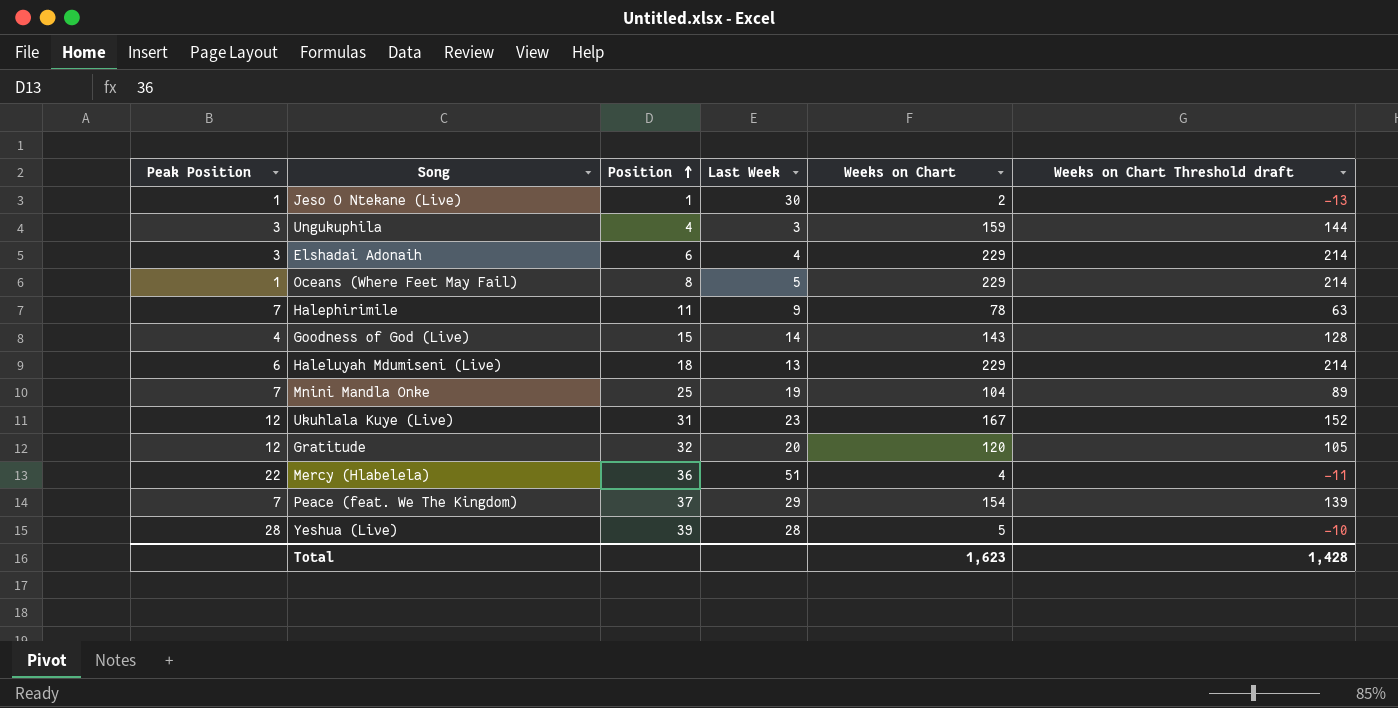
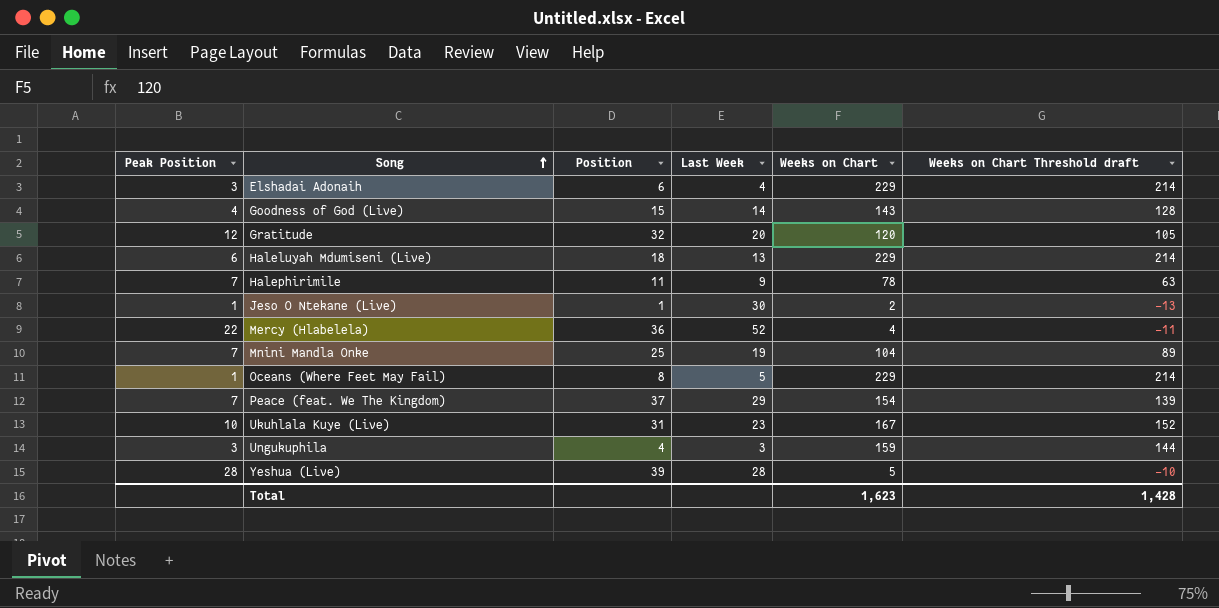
row order: Position ascending -> Song ascending
Mercy (Hlabelela) | Last Week: 51 -> 52
Ukuhlala Kuye (Live) | Peak Position: 12 -> 10

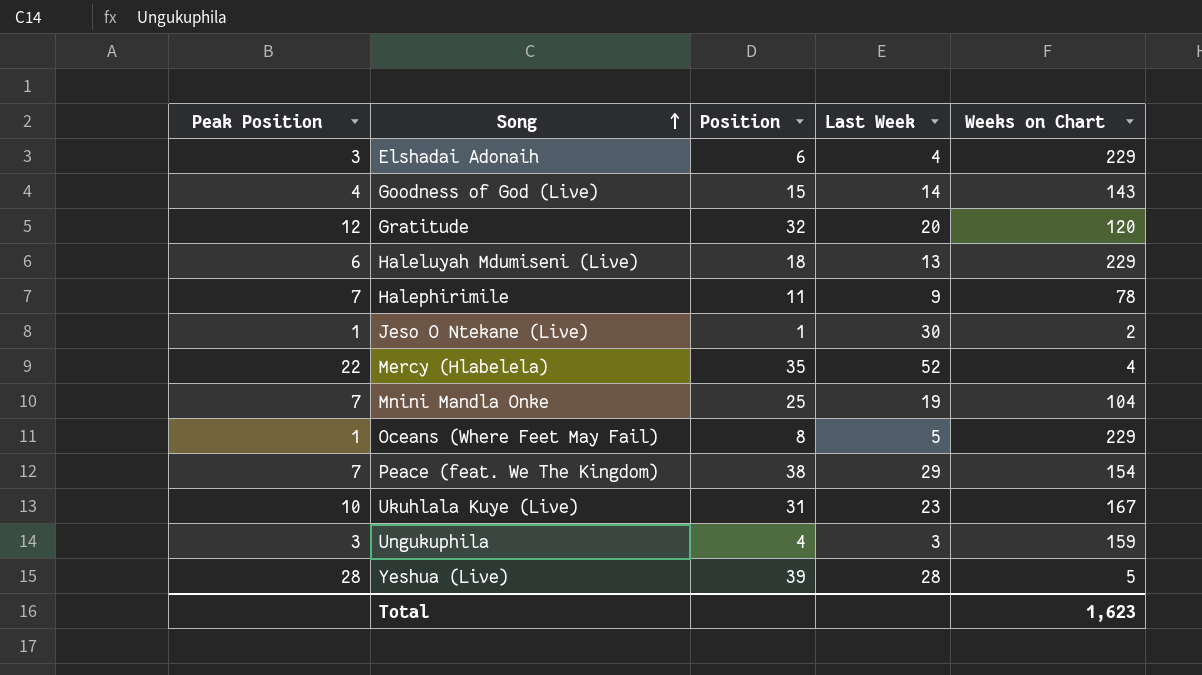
column Weeks on Chart Threshold draft | formula: [Weeks on Chart] - 15 -> none
Mercy (Hlabelela) | Position: 36 -> 35
Peace (feat. We The Kingdom) | Position: 37 -> 38

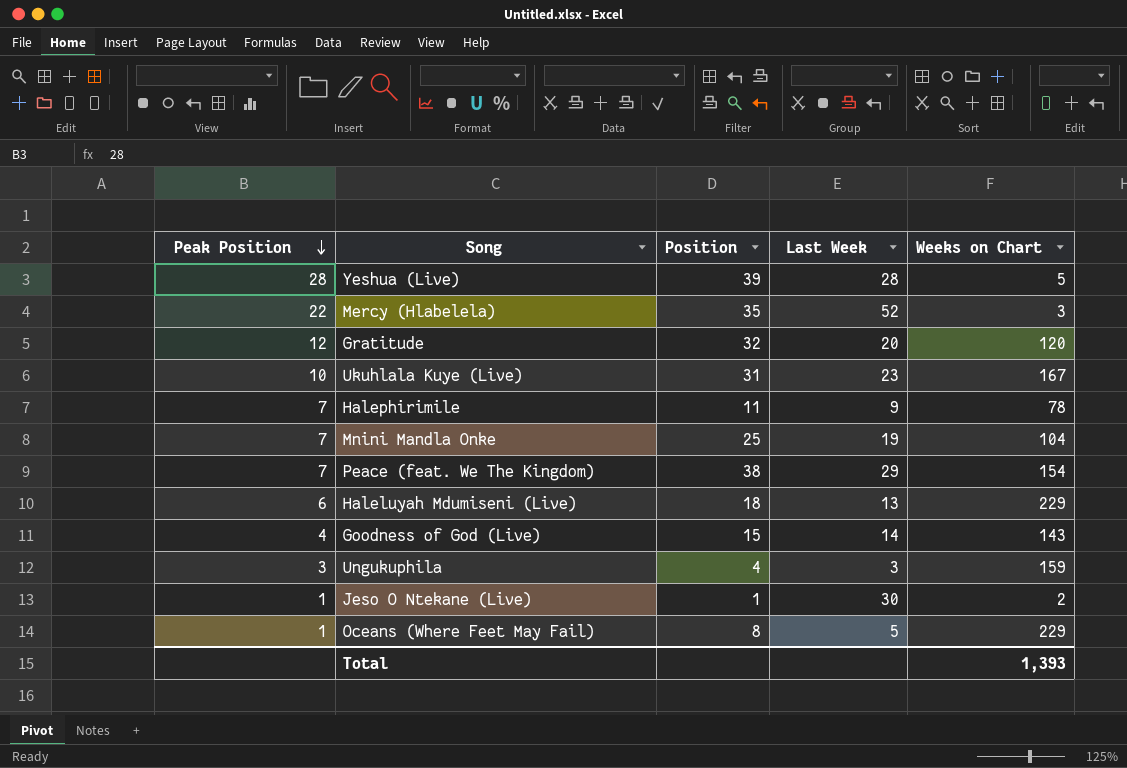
row order: Song ascending -> Peak Position descending
row Elshadai Adonaih: 3 | 6 | 4 | 229 -> none
Mercy (Hlabelela) | Weeks on Chart: 4 -> 3
Total | Weeks on Chart: 1,623 -> 1,393

